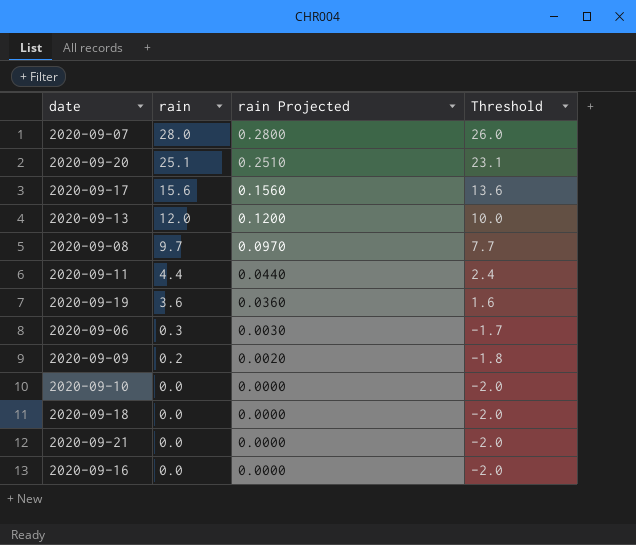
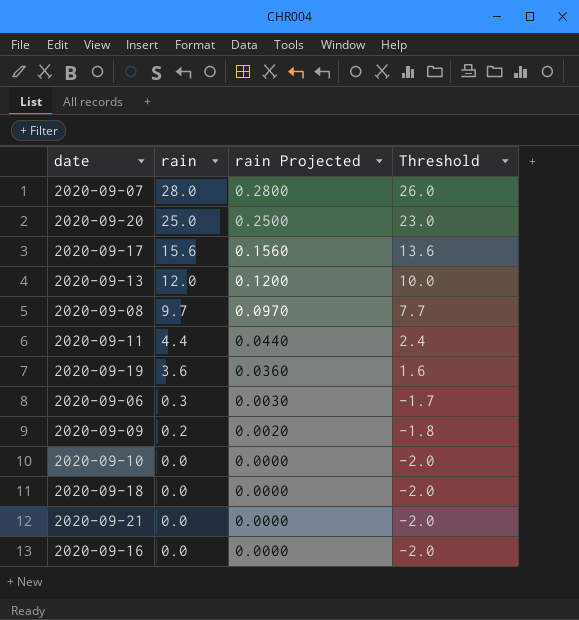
2020-09-20 | rain: 25.1 -> 25.0
2020-09-20 | rain Projected: 0.2510 -> 0.2500
2020-09-20 | Threshold: 23.1 -> 23.0

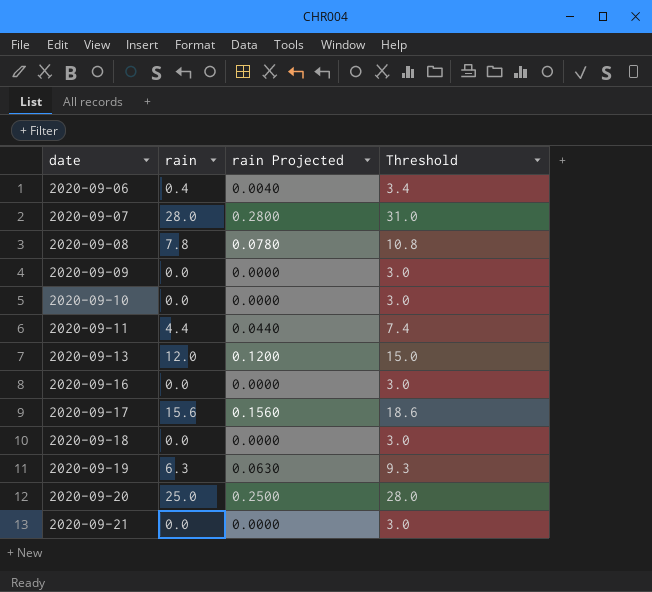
row order: rain descending -> date ascending
column Threshold | formula: [rain] - 2 -> [rain] + 3
2020-09-06 | rain: 0.3 -> 0.4
2020-09-06 | rain Projected: 0.0030 -> 0.0040
2020-09-08 | rain: 9.7 -> 7.8
2020-09-08 | rain Projected: 0.0970 -> 0.0780
2020-09-09 | rain: 0.2 -> 0.0
2020-09-09 | rain Projected: 0.0020 -> 0.0000
2020-09-19 | rain: 3.6 -> 6.3
2020-09-19 | rain Projected: 0.0360 -> 0.0630

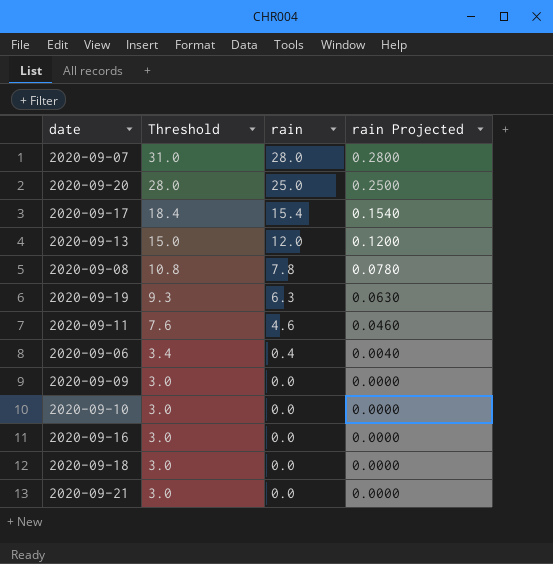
row order: date ascending -> Threshold descending
column Threshold | position: 4 -> 2
2020-09-17 | Threshold: 18.6 -> 18.4
2020-09-17 | rain: 15.6 -> 15.4
2020-09-17 | rain Projected: 0.1560 -> 0.1540
2020-09-11 | Threshold: 7.4 -> 7.6
2020-09-11 | rain: 4.4 -> 4.6
2020-09-11 | rain Projected: 0.0440 -> 0.0460

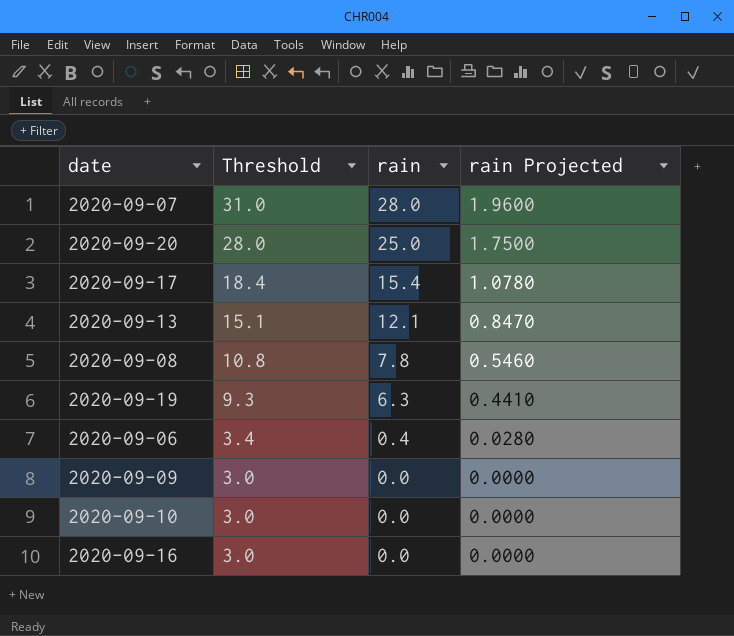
column rain Projected | formula: [rain] * 0.01 -> [rain] * 0.07
row 2020-09-11: 7.6 | 4.6 | 0.0460 -> none
row 2020-09-18: 3.0 | 0.0 | 0.0000 -> none
row 2020-09-21: 3.0 | 0.0 | 0.0000 -> none
2020-09-13 | Threshold: 15.0 -> 15.1
2020-09-13 | rain: 12.0 -> 12.1

